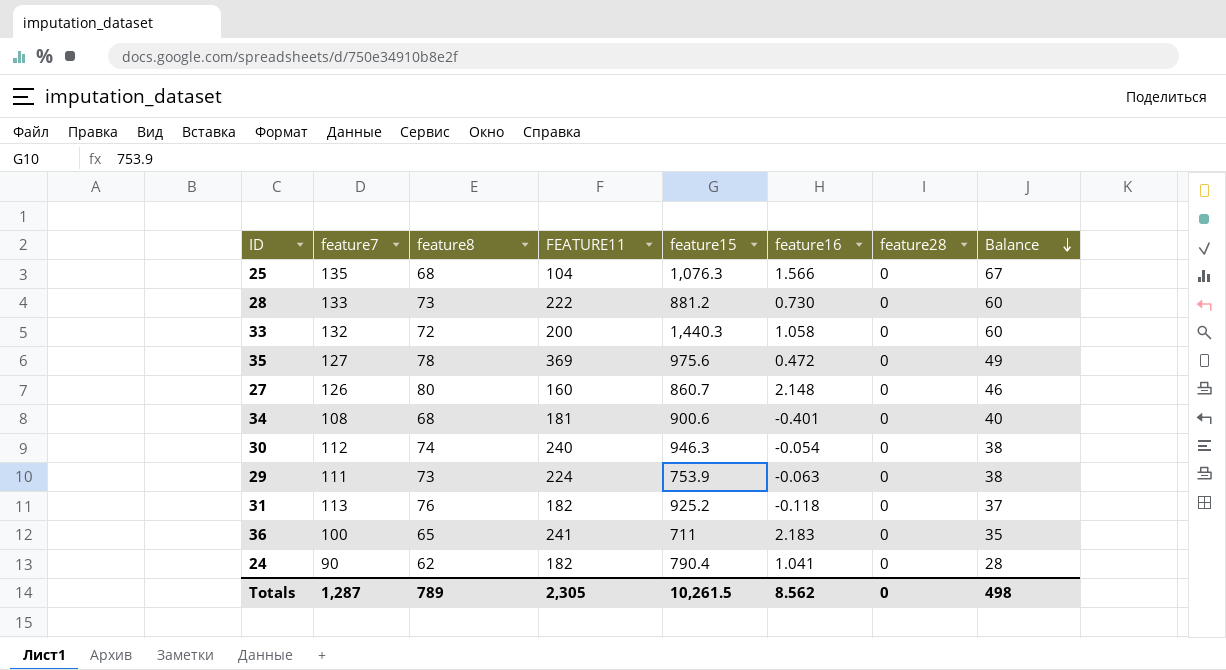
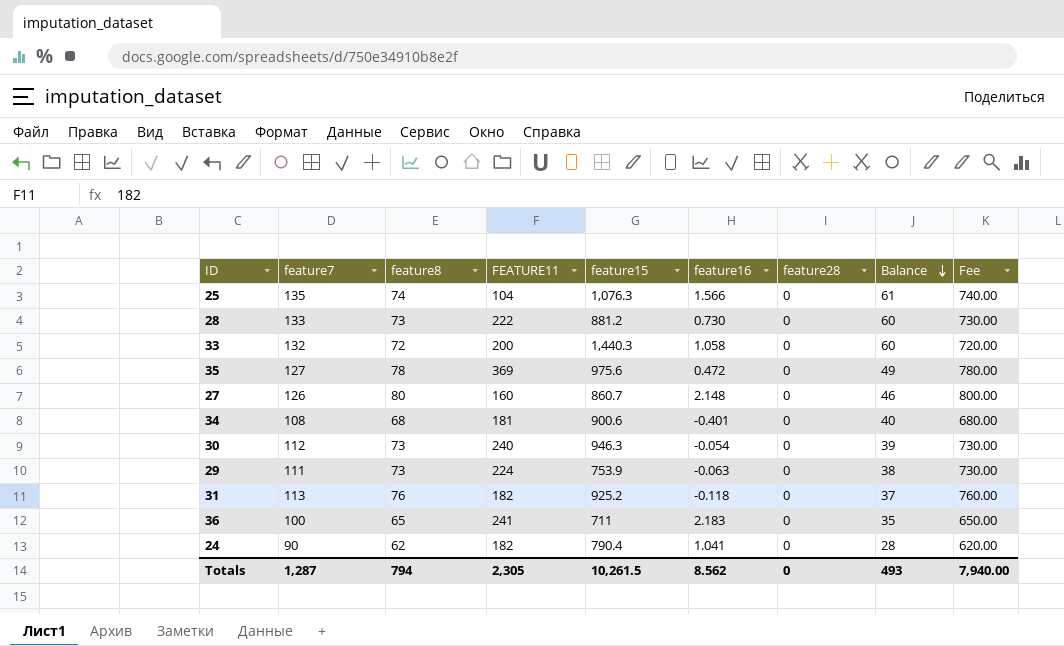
column Fee | formula: none -> [feature8] * 10
25 | feature8: 68 -> 74
25 | Balance: 67 -> 61
30 | feature8: 74 -> 73
30 | Balance: 38 -> 39
Totals | feature8: 789 -> 794
Totals | Balance: 498 -> 493

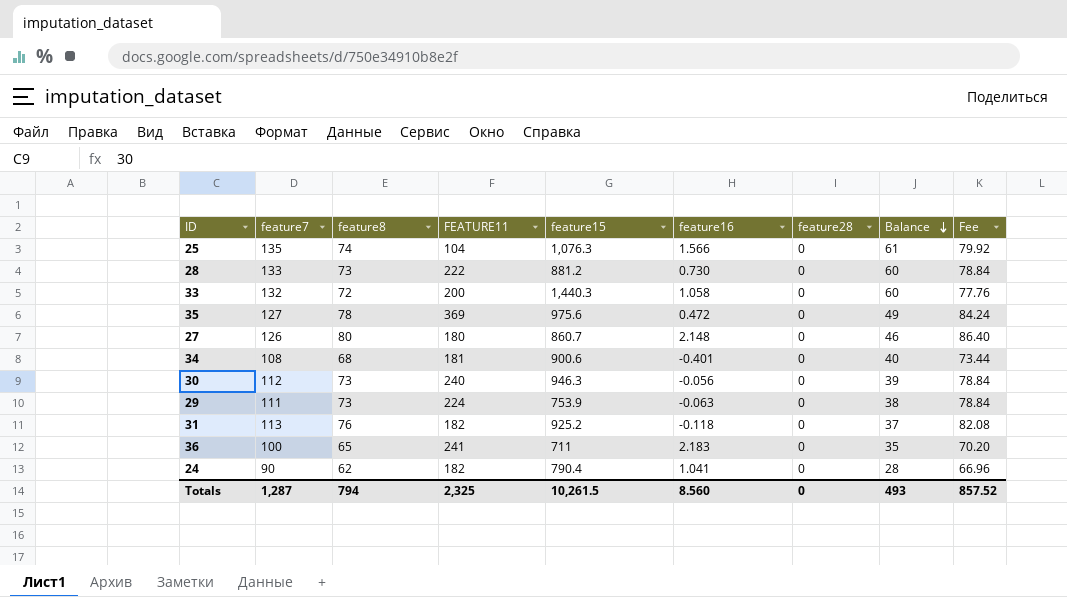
column Fee | formula: [feature8] * 10 -> [feature8] * 1.08
27 | FEATURE11: 160 -> 180
30 | feature16: -0.054 -> -0.056
Totals | FEATURE11: 2,305 -> 2,325
Totals | feature16: 8.562 -> 8.560
Totals | Fee: 7,940.00 -> 857.52

